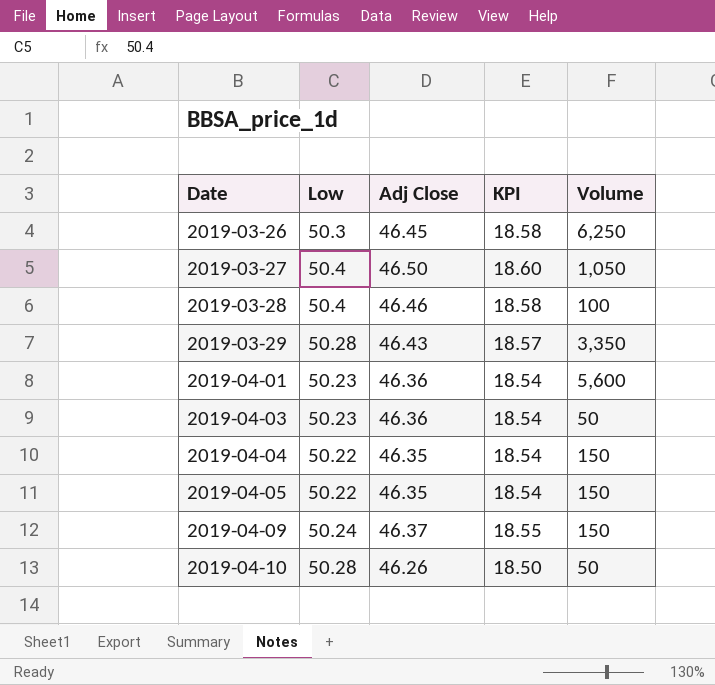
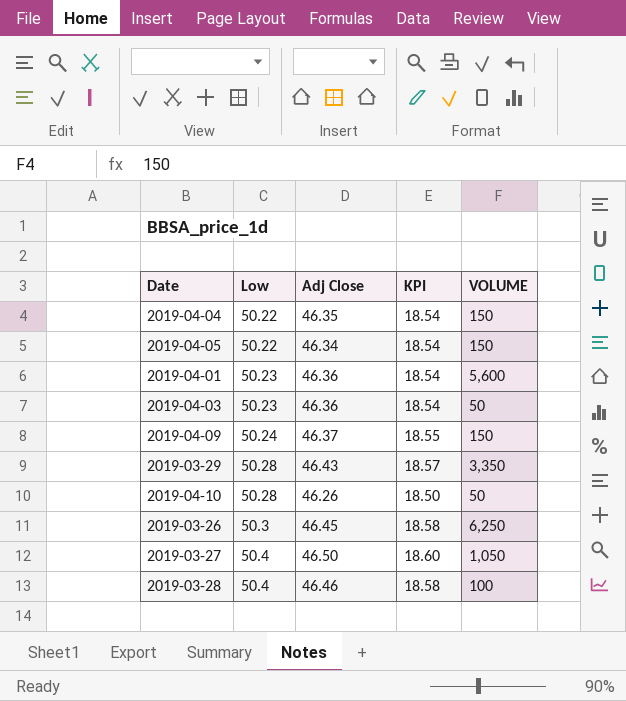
row order: Date ascending -> Low ascending
column name: Volume -> VOLUME
2019-04-05 | Adj Close: 46.35 -> 46.34

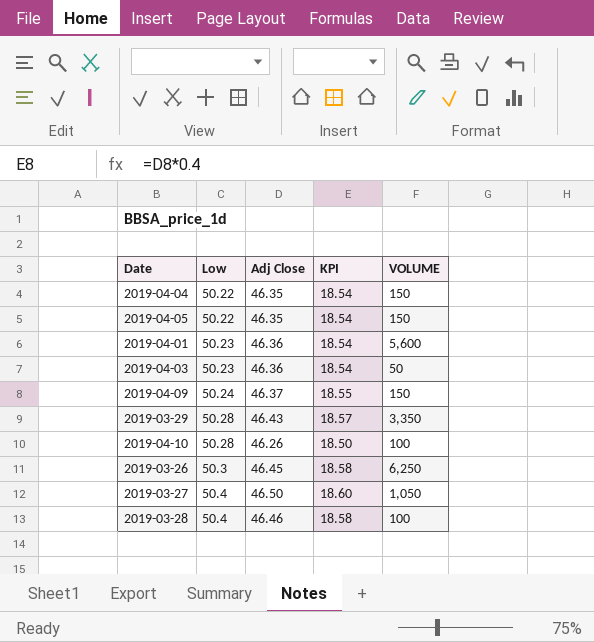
2019-04-05 | Adj Close: 46.34 -> 46.35
2019-04-10 | VOLUME: 50 -> 100

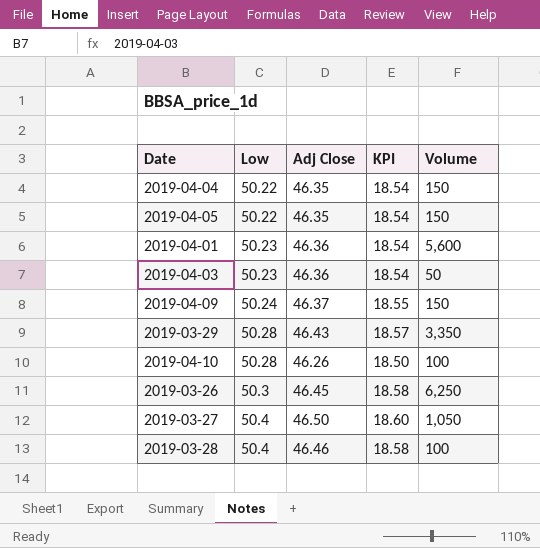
column name: VOLUME -> Volume

